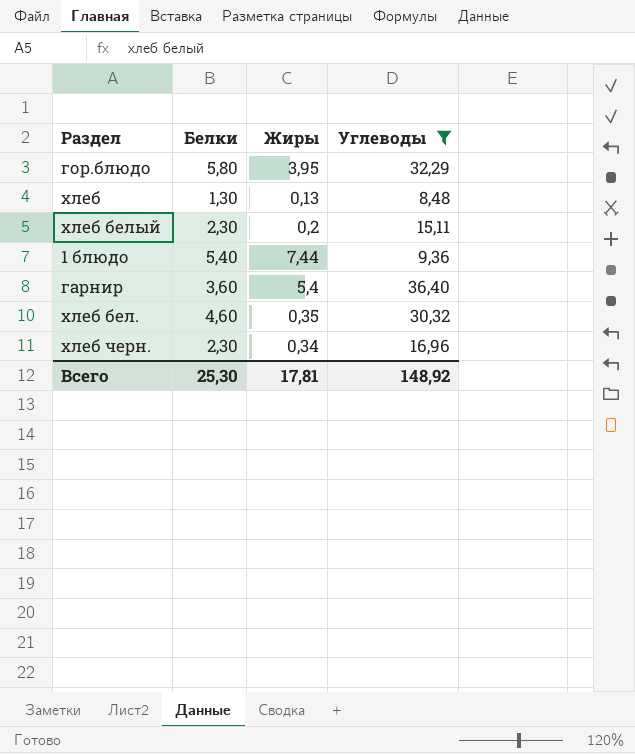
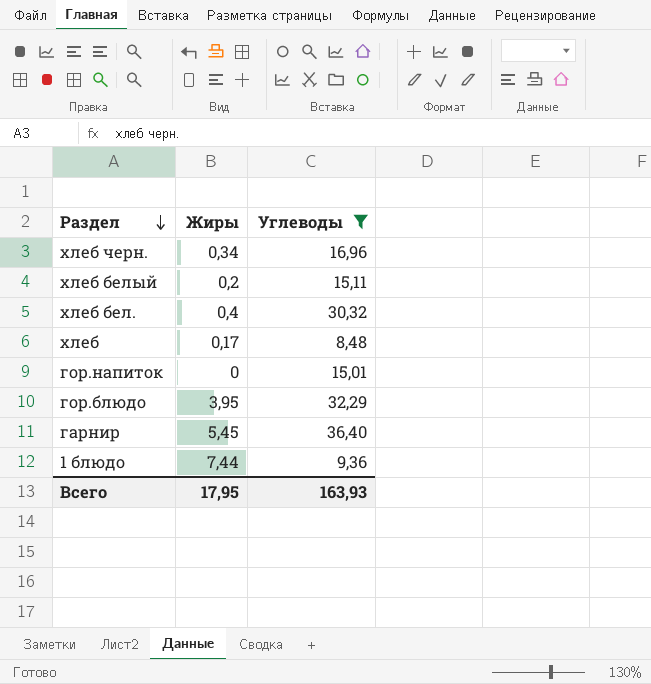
row order: none -> Раздел descending
column Белки | position: 2 -> none
хлеб бел. | Жиры: 0,35 -> 0,4
хлеб | Жиры: 0,13 -> 0,17
row гор.напиток: none -> 0 | 15,01
гарнир | Жиры: 5,4 -> 5,45
Всего | Жиры: 17,81 -> 17,95
Всего | Углеводы: 148,92 -> 163,93

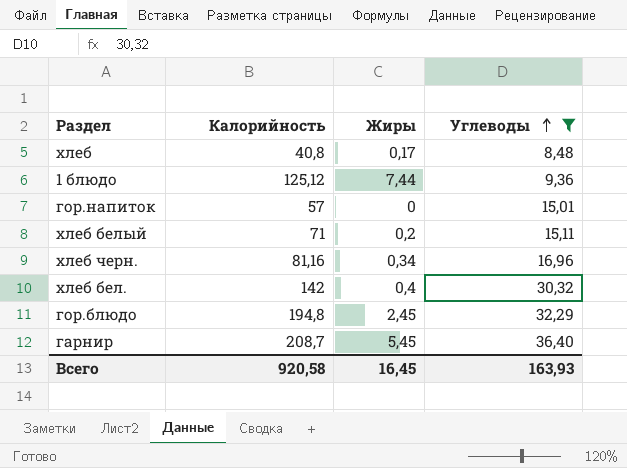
row order: Раздел descending -> Углеводы ascending
column Калорийность | position: none -> 2
гор.блюдо | Жиры: 3,95 -> 2,45
Всего | Жиры: 17,95 -> 16,45

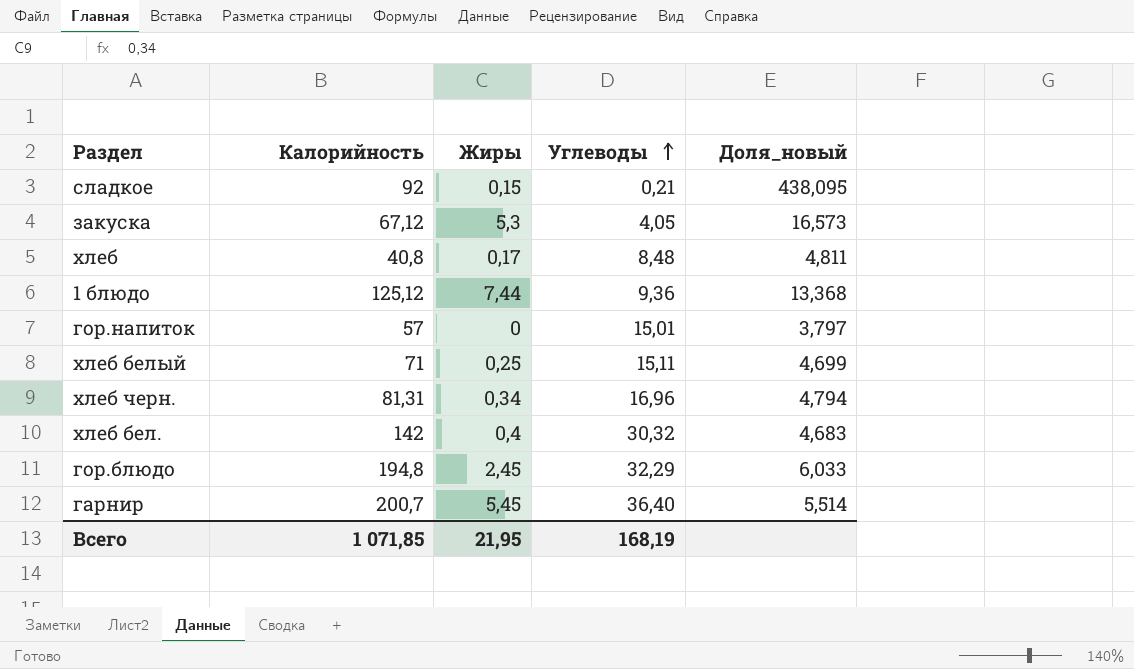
filter: Углеводы >= 8,48 -> none
column Доля_новый | formula: none -> [Калорийность] / [Углеводы]
хлеб белый | Жиры: 0,2 -> 0,25
хлеб черн. | Калорийность: 81,16 -> 81,31
гарнир | Калорийность: 208,7 -> 200,7
Всего | Калорийность: 920,58 -> 1 071,85
Всего | Жиры: 16,45 -> 21,95
Всего | Углеводы: 163,93 -> 168,19

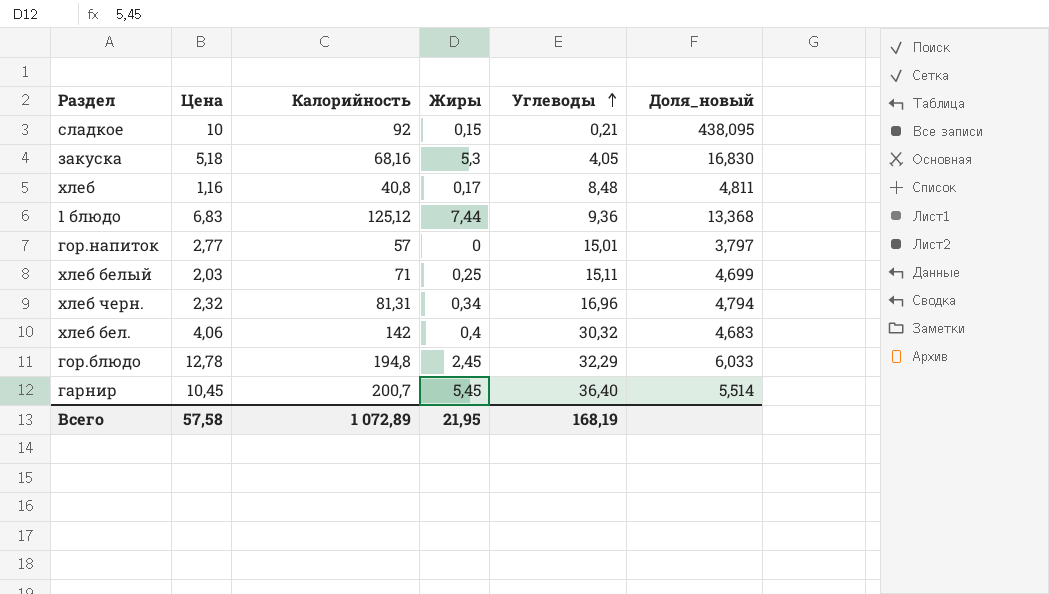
column Цена | position: none -> 2
закуска | Калорийность: 67,12 -> 68,16
закуска | Доля_новый: 16,573 -> 16,830
Всего | Калорийность: 1 071,85 -> 1 072,89

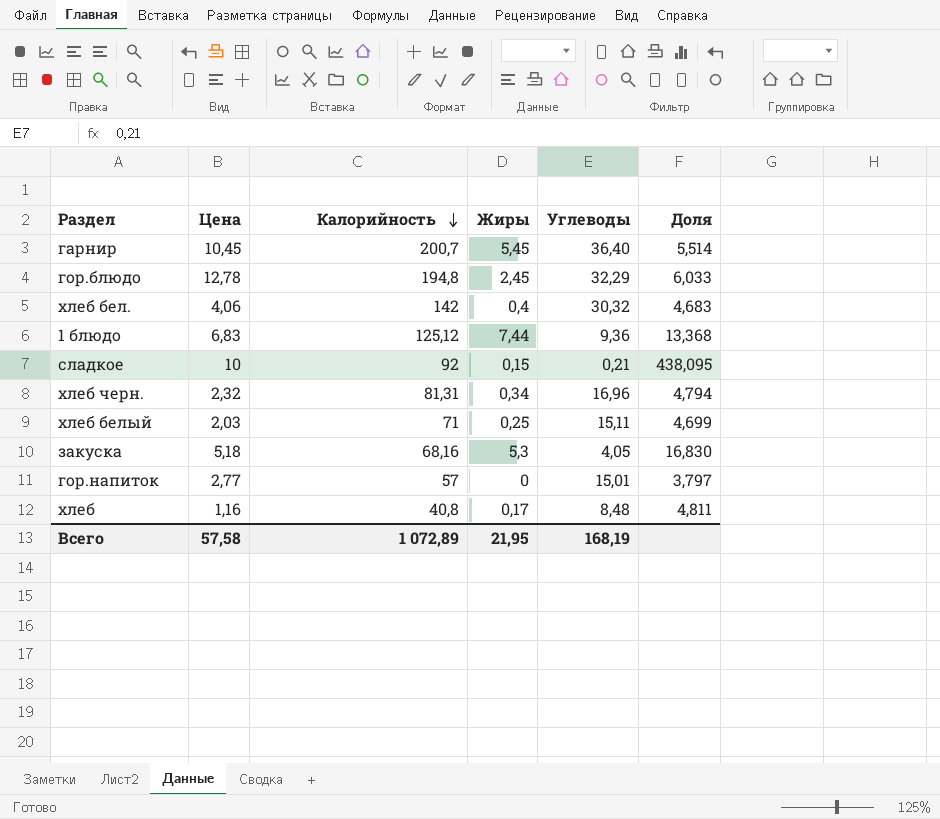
row order: Углеводы ascending -> Калорийность descending
column name: Доля_новый -> Доля

